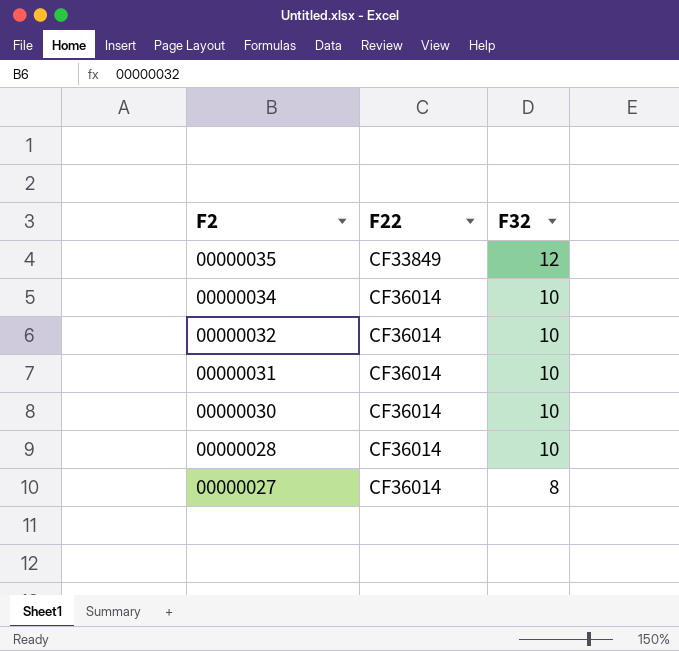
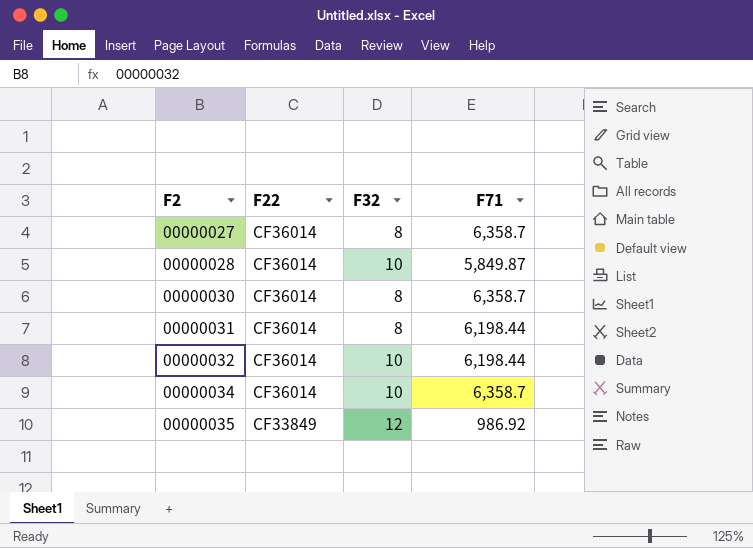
row order: F2 descending -> F2 ascending
column F71 | position: none -> 4
00000030 | F32: 10 -> 8
00000031 | F32: 10 -> 8

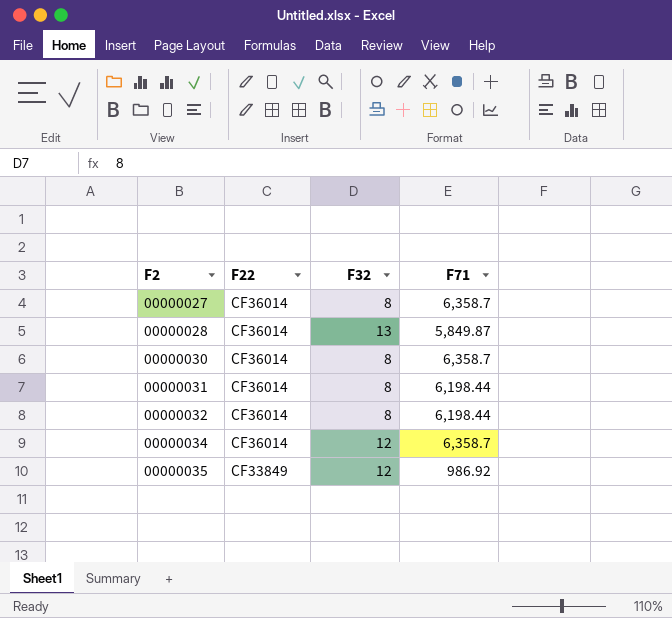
00000028 | F32: 10 -> 13
00000032 | F32: 10 -> 8
00000034 | F32: 10 -> 12

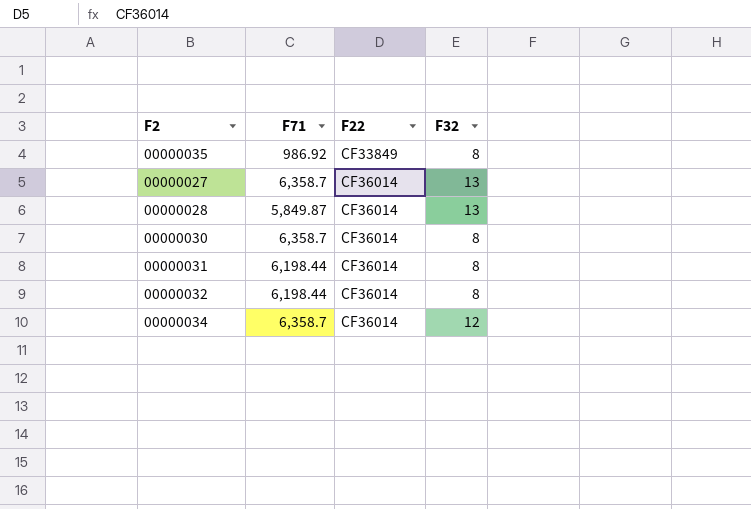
row order: F2 ascending -> F22 ascending
column F71 | position: 4 -> 2
00000035 | F32: 12 -> 8
00000027 | F32: 8 -> 13

